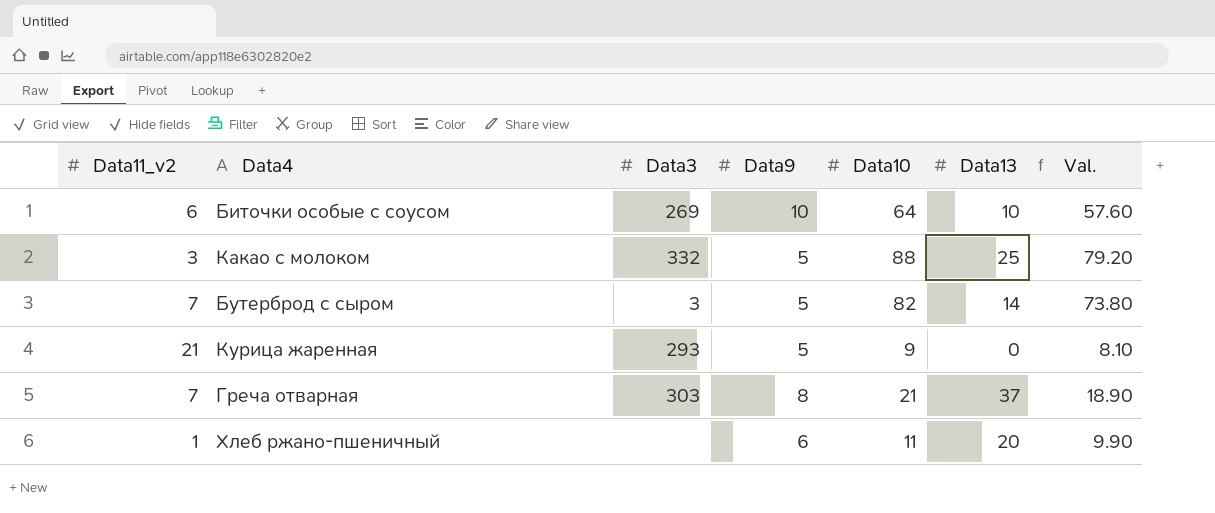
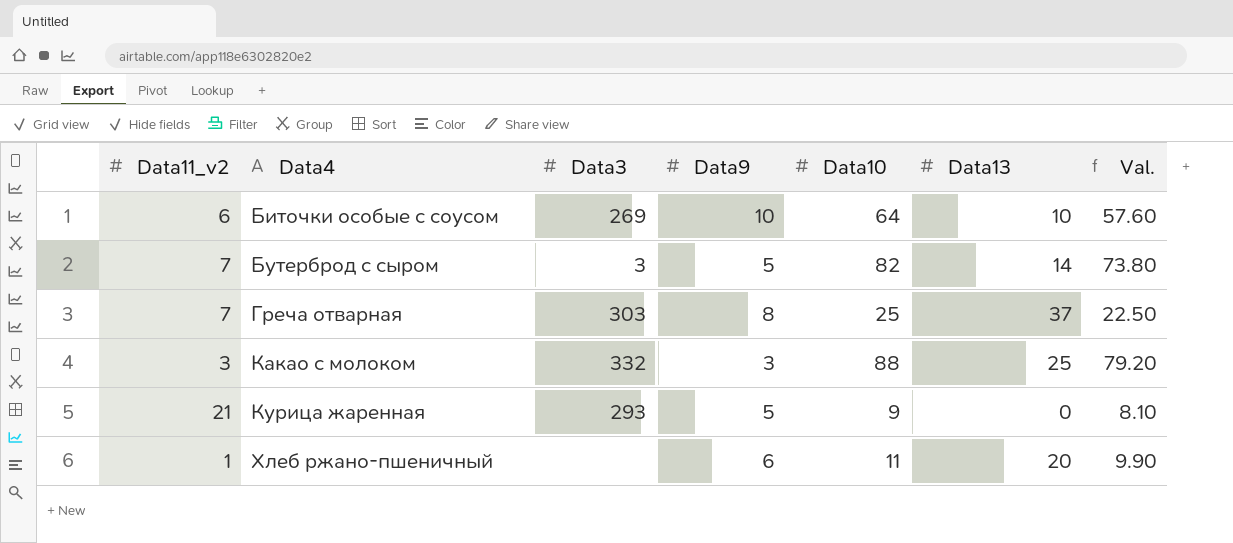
row order: none -> Data4 ascending
Греча отварная | Data10: 21 -> 25
Греча отварная | Val.: 18.90 -> 22.50
Какао с молоком | Data9: 5 -> 3

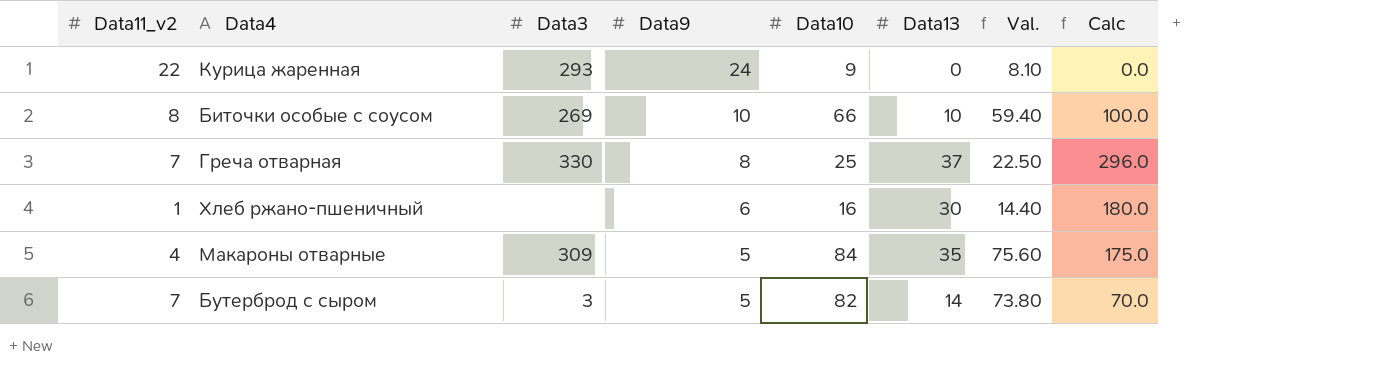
row order: Data4 ascending -> Data9 descending
column Calc | formula: none -> [Data9] * [Data13]
row Какао с молоком: 3 | 332 | 3 | 88 | 25 | 79.20 -> none
Курица жаренная | Data11_v2: 21 -> 22
Курица жаренная | Data9: 5 -> 24
Биточки особые с соусом | Data11_v2: 6 -> 8
Биточки особые с соусом | Data10: 64 -> 66
Биточки особые с соусом | Val.: 57.60 -> 59.40
Греча отварная | Data3: 303 -> 330
Хлеб ржано-пшеничный | Data10: 11 -> 16
Хлеб ржано-пшеничный | Data13: 20 -> 30
Хлеб ржано-пшеничный | Val.: 9.90 -> 14.40
row Макароны отварные: none -> 4 | 309 | 5 | 84 | 35 | 75.60 | 175.0

